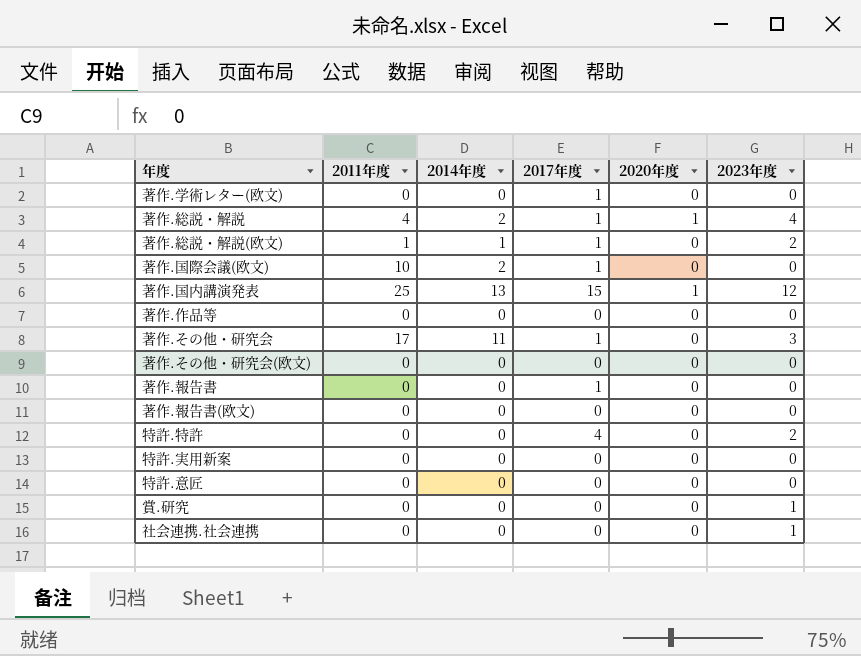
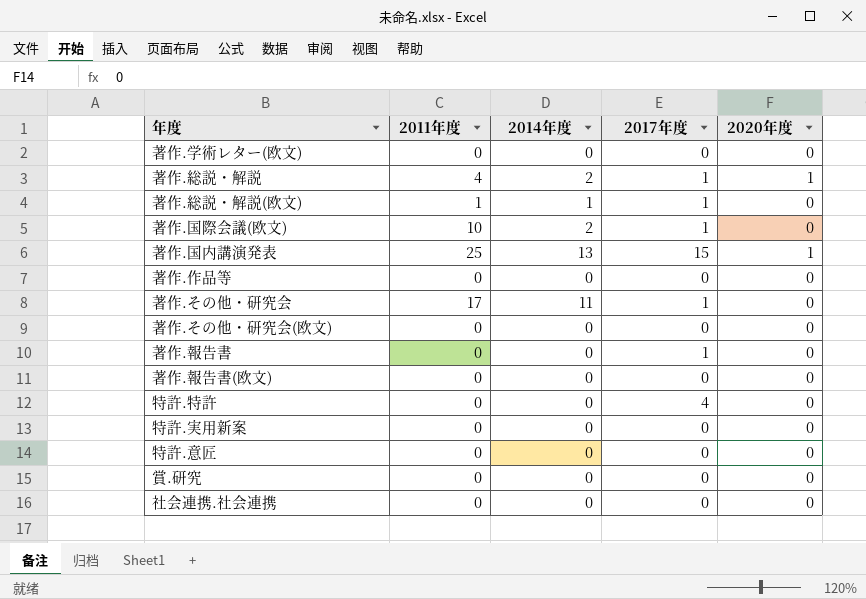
column 2023年度 | position: 6 -> none
著作.学術レター(欧文) | 2017年度: 1 -> 0

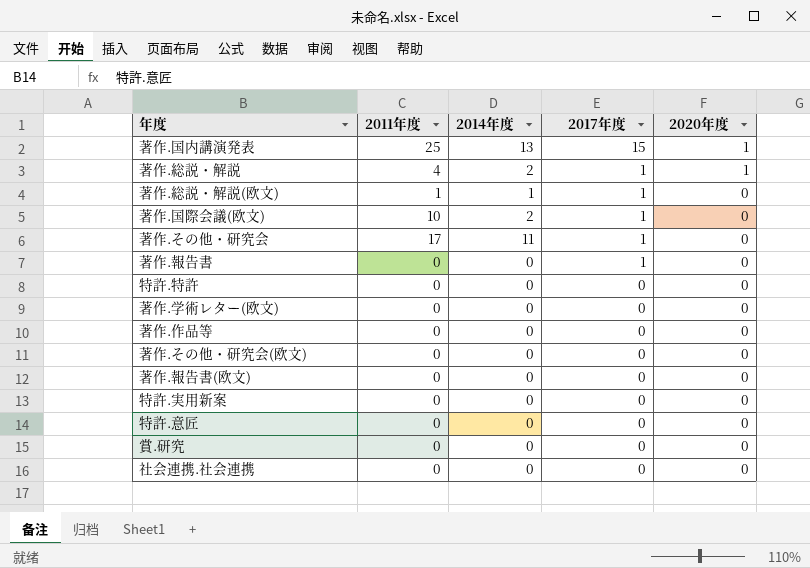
row order: none -> 2017年度 descending
特許.特許 | 2017年度: 4 -> 0

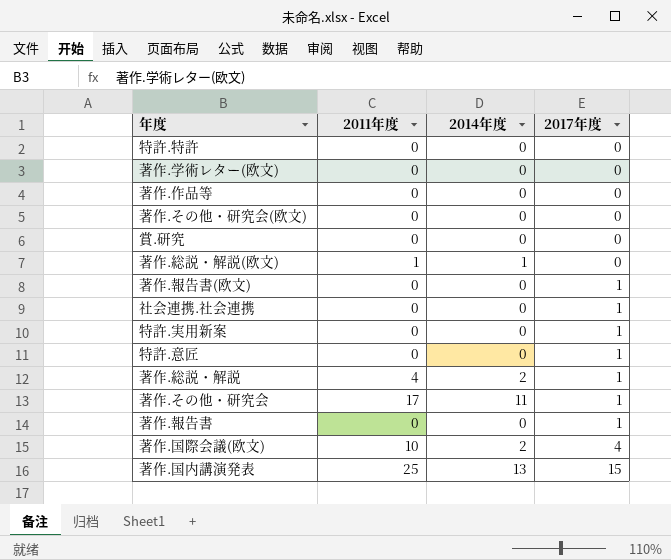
row order: 2017年度 descending -> 2017年度 ascending
column 2020年度 | position: 5 -> none
著作.総説・解説(欧文) | 2017年度: 1 -> 0
著作.報告書(欧文) | 2017年度: 0 -> 1
社会連携.社会連携 | 2017年度: 0 -> 1
特許.実用新案 | 2017年度: 0 -> 1
特許.意匠 | 2017年度: 0 -> 1
著作.国際会議(欧文) | 2017年度: 1 -> 4

